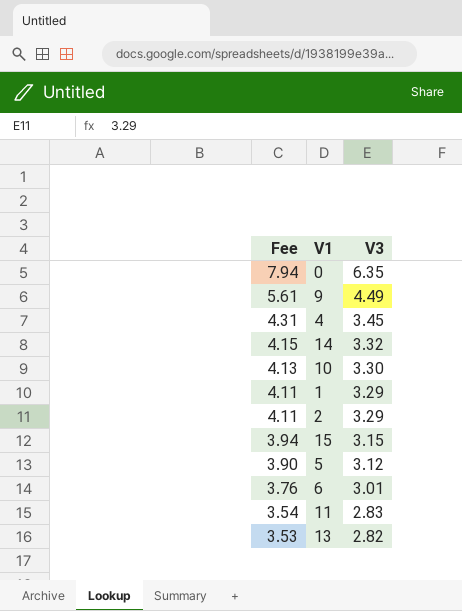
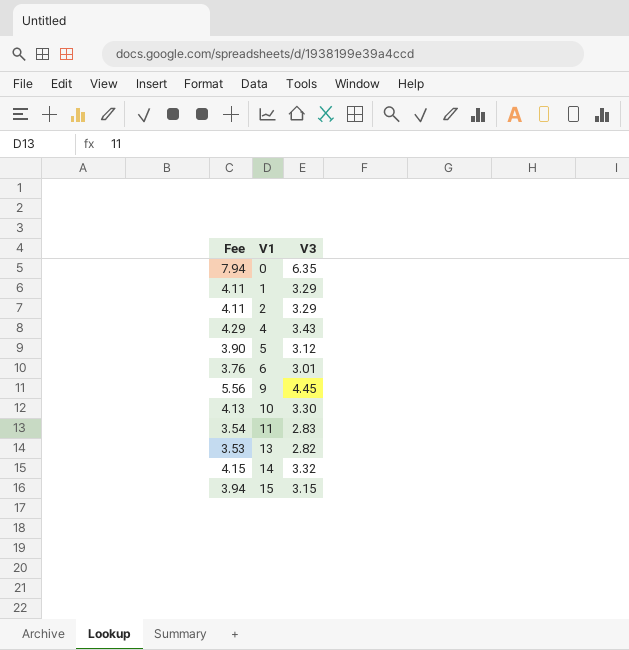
row order: Fee descending -> V1 ascending
4 | Fee: 4.31 -> 4.29
4 | V3: 3.45 -> 3.43
9 | Fee: 5.61 -> 5.56
9 | V3: 4.49 -> 4.45

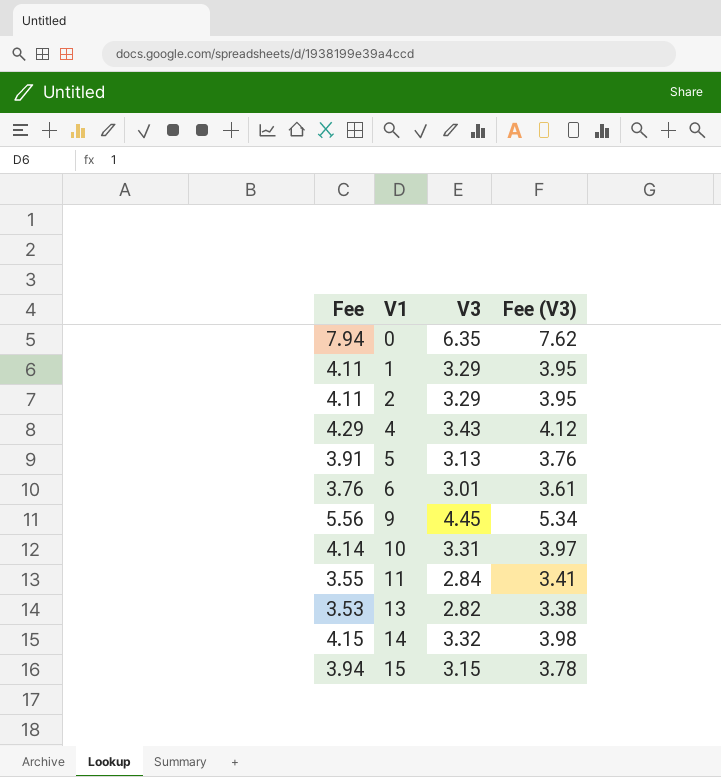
column Fee (V3) | formula: none -> [V3] * 1.2
5 | Fee: 3.90 -> 3.91
5 | V3: 3.12 -> 3.13
10 | Fee: 4.13 -> 4.14
10 | V3: 3.30 -> 3.31
11 | Fee: 3.54 -> 3.55
11 | V3: 2.83 -> 2.84

